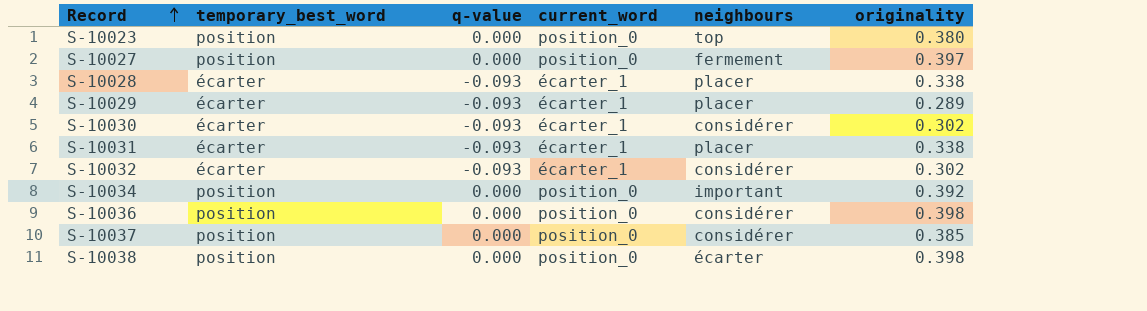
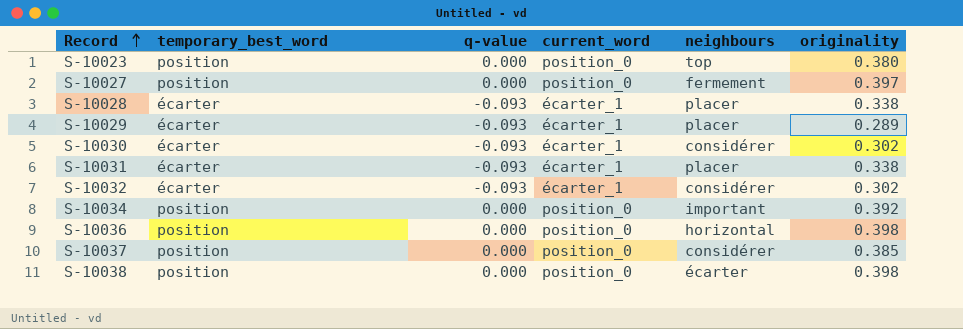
S-10036 | neighbours: considérer -> horizontal

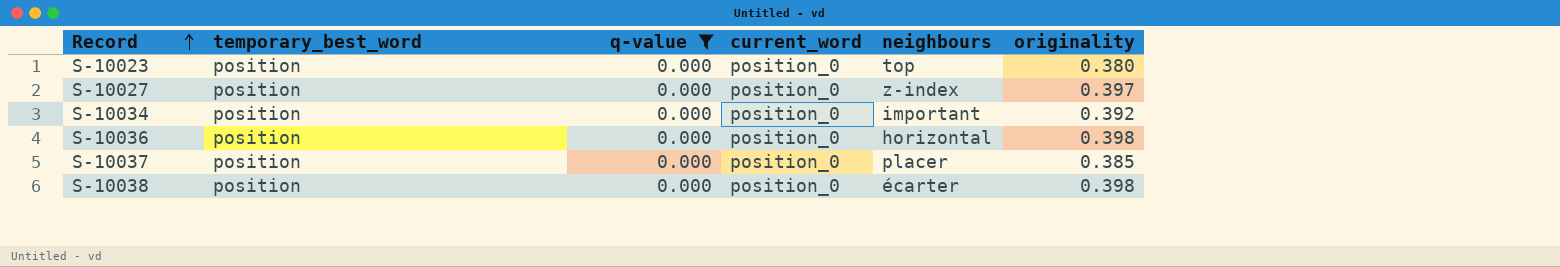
filter: none -> q-value = 0.000
S-10027 | neighbours: fermement -> z-index
S-10037 | neighbours: considérer -> placer

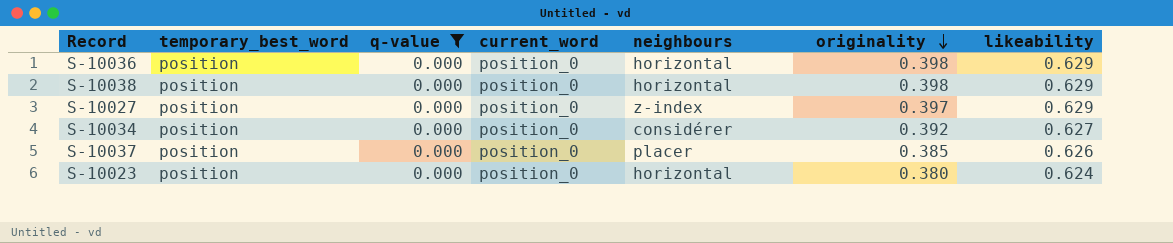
row order: Record ascending -> originality descending
column likeability | position: none -> 7
S-10038 | neighbours: écarter -> horizontal
S-10034 | neighbours: important -> considérer
S-10023 | neighbours: top -> horizontal

